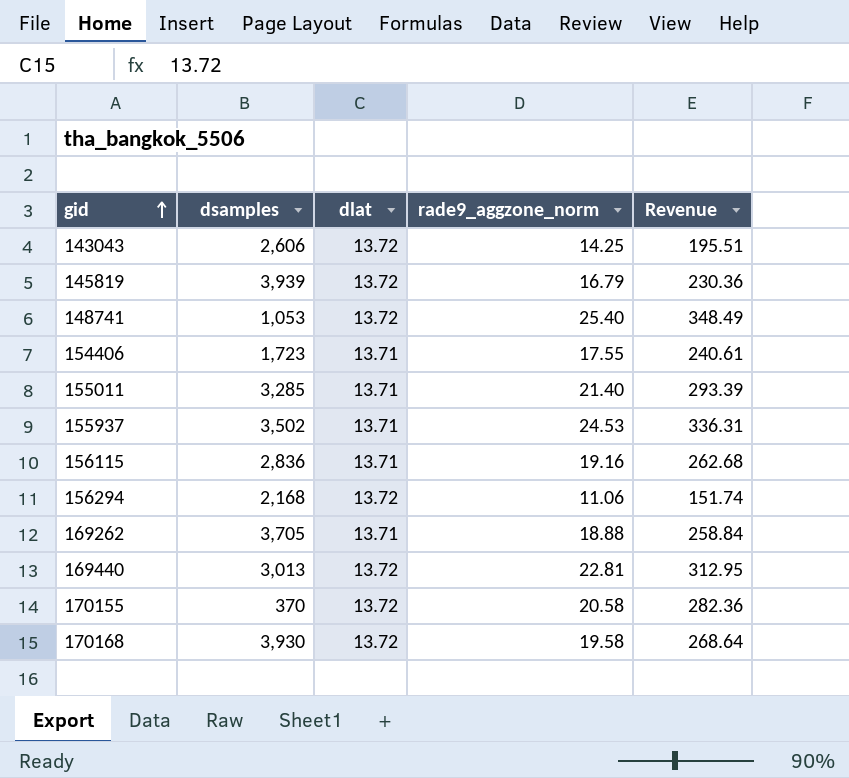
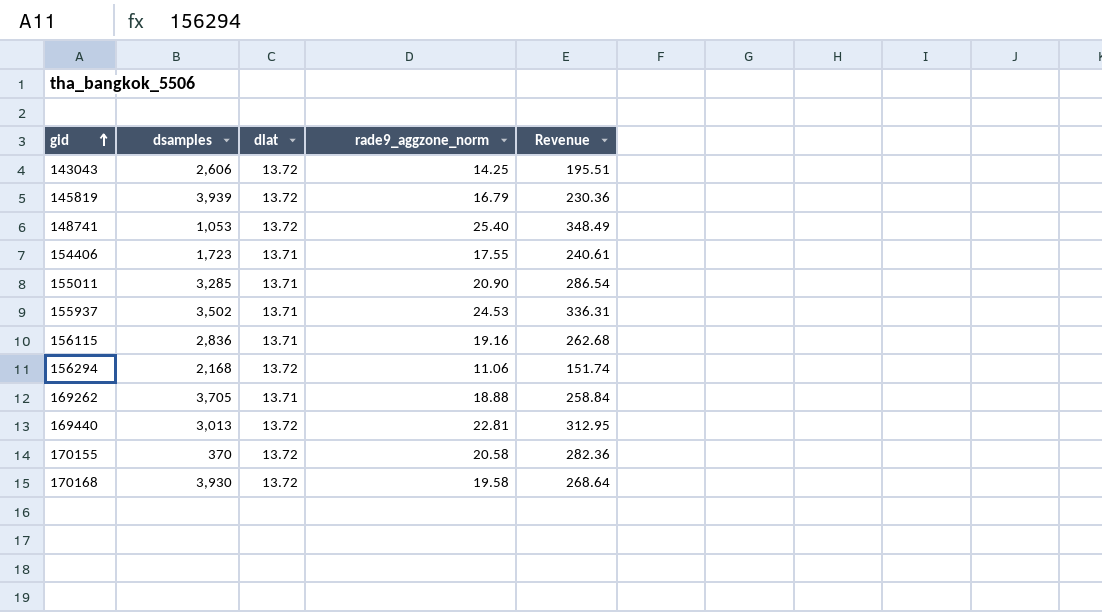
155011 | rade9_aggzone_norm: 21.40 -> 20.90
155011 | Revenue: 293.39 -> 286.54

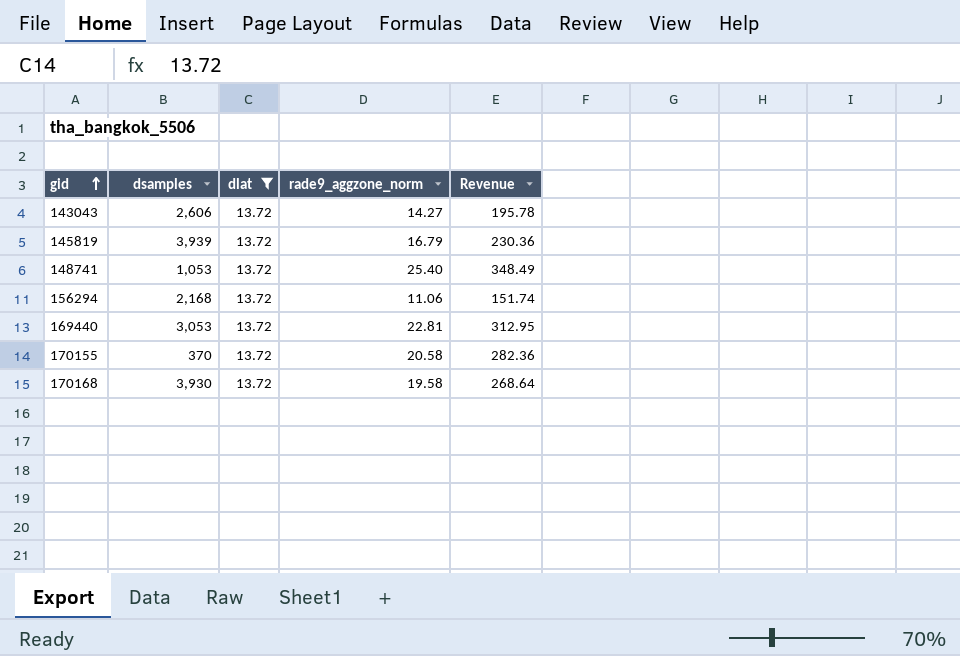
filter: none -> dlat = 13.72
143043 | rade9_aggzone_norm: 14.25 -> 14.27
143043 | Revenue: 195.51 -> 195.78
169440 | dsamples: 3,013 -> 3,053

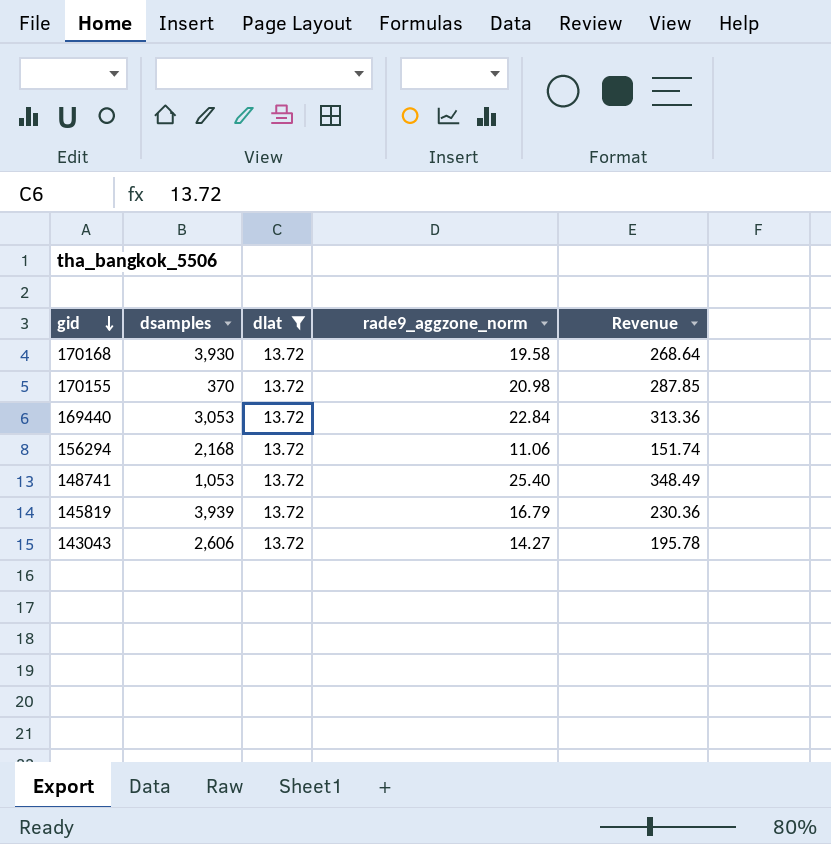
row order: gid ascending -> gid descending
170155 | rade9_aggzone_norm: 20.58 -> 20.98
170155 | Revenue: 282.36 -> 287.85
169440 | rade9_aggzone_norm: 22.81 -> 22.84
169440 | Revenue: 312.95 -> 313.36

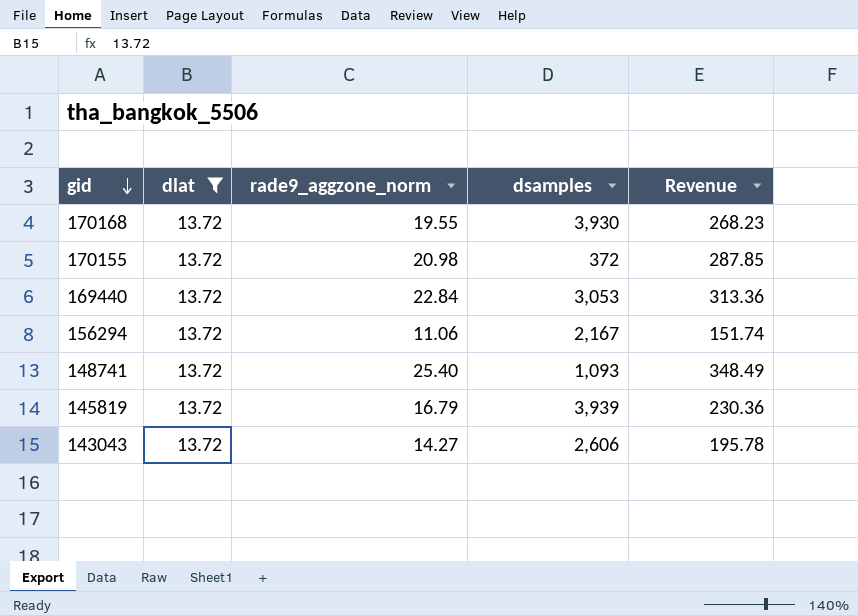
column dsamples | position: 2 -> 4
170168 | rade9_aggzone_norm: 19.58 -> 19.55
170168 | Revenue: 268.64 -> 268.23
170155 | dsamples: 370 -> 372
156294 | dsamples: 2,168 -> 2,167
148741 | dsamples: 1,053 -> 1,093

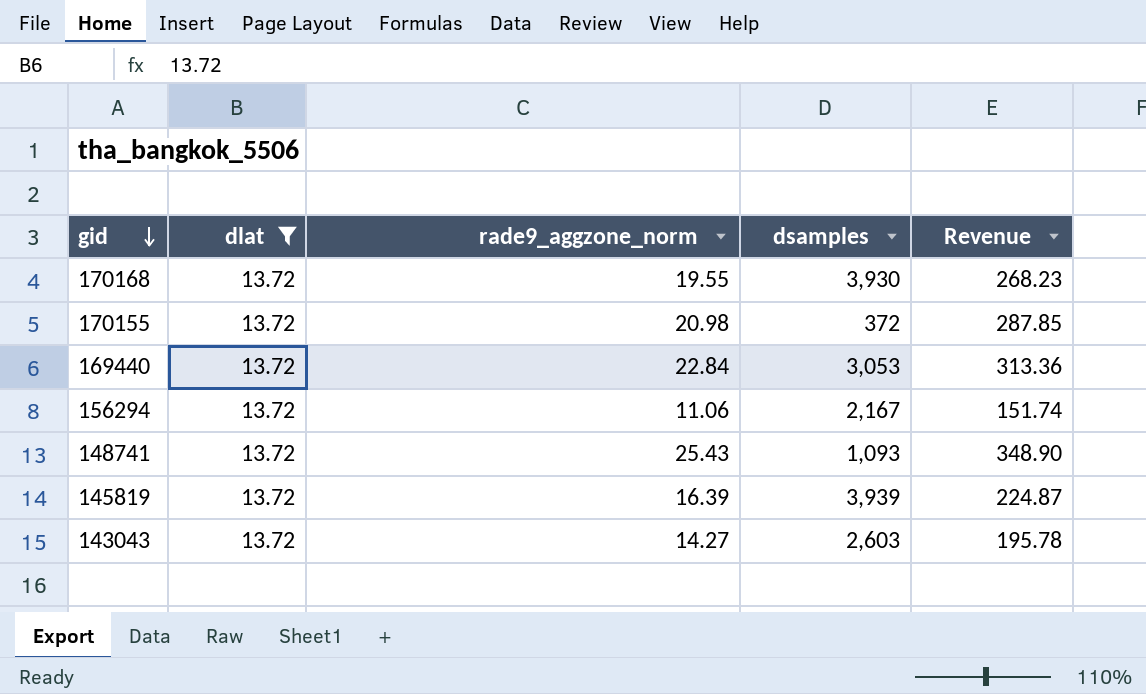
148741 | rade9_aggzone_norm: 25.40 -> 25.43
148741 | Revenue: 348.49 -> 348.90
145819 | rade9_aggzone_norm: 16.79 -> 16.39
145819 | Revenue: 230.36 -> 224.87
143043 | dsamples: 2,606 -> 2,603

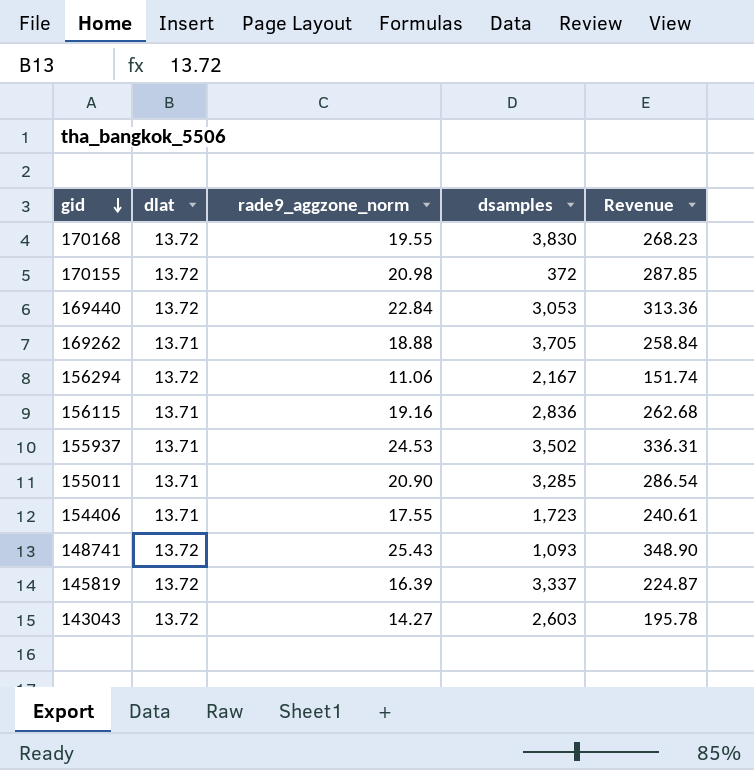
filter: dlat = 13.72 -> none
170168 | dsamples: 3,930 -> 3,830
145819 | dsamples: 3,939 -> 3,337

